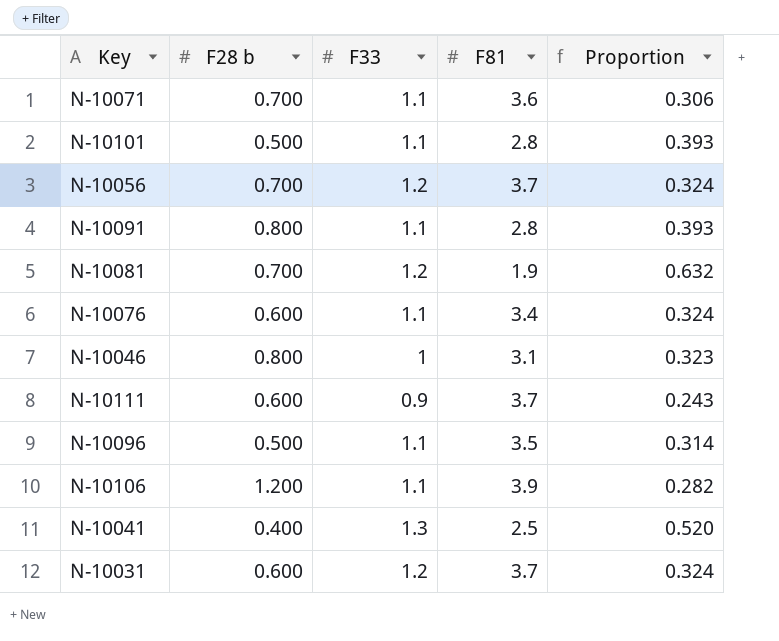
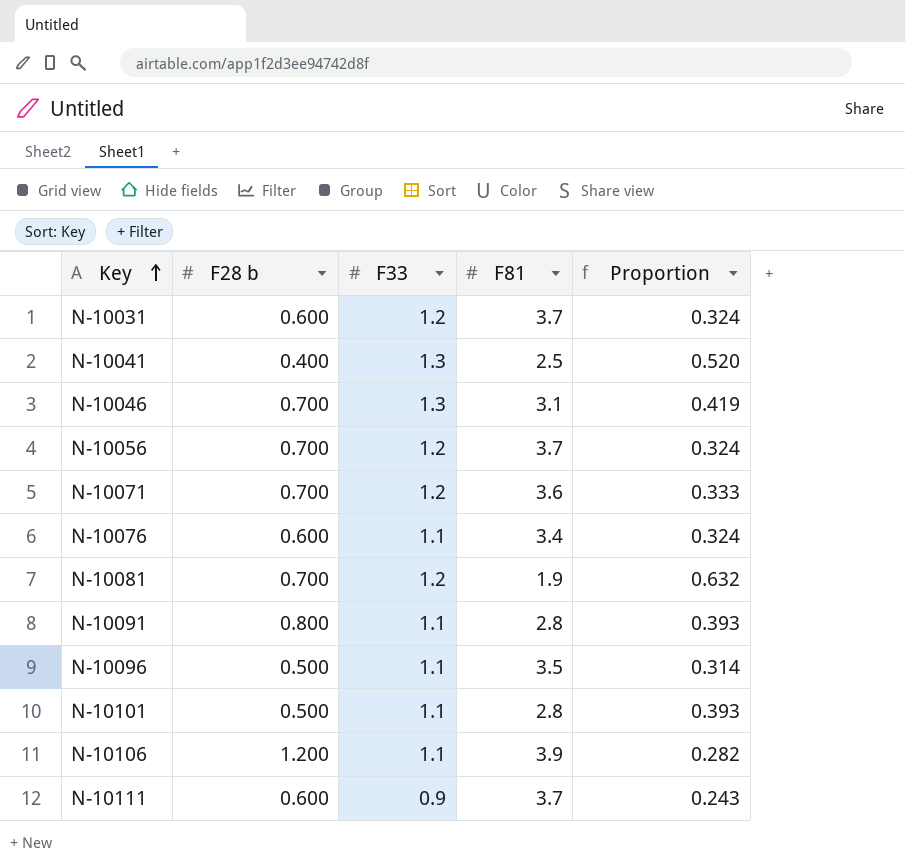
row order: none -> Key ascending
N-10046 | F28 b: 0.800 -> 0.700
N-10046 | F33: 1 -> 1.3
N-10046 | Proportion: 0.323 -> 0.419
N-10071 | F33: 1.1 -> 1.2
N-10071 | Proportion: 0.306 -> 0.333

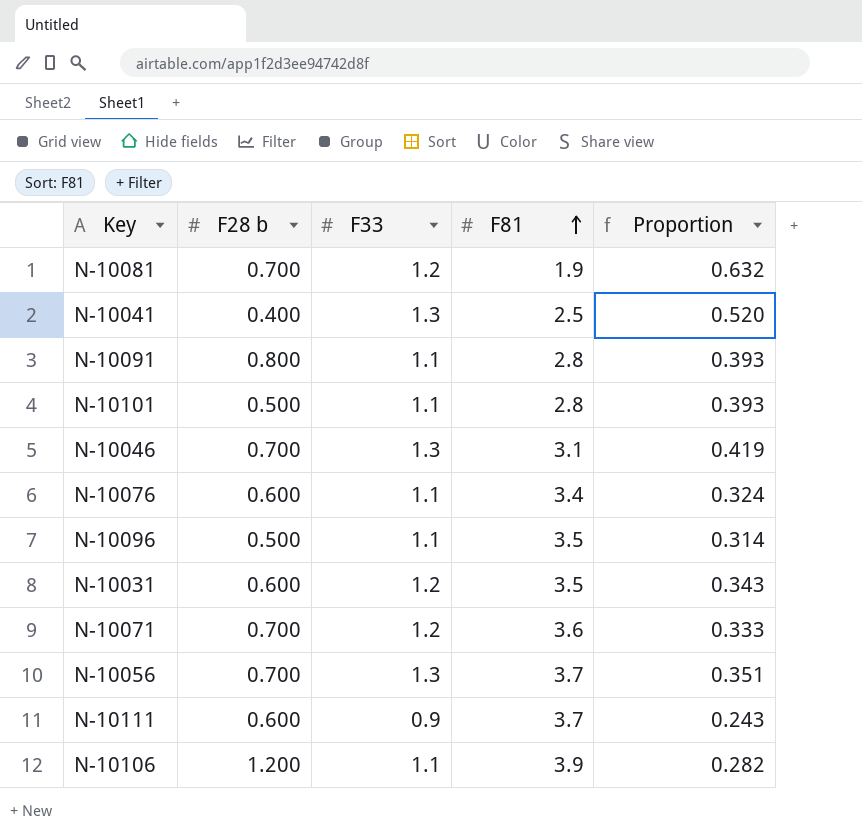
row order: Key ascending -> F81 ascending
N-10031 | F81: 3.7 -> 3.5
N-10031 | Proportion: 0.324 -> 0.343
N-10056 | F33: 1.2 -> 1.3
N-10056 | Proportion: 0.324 -> 0.351

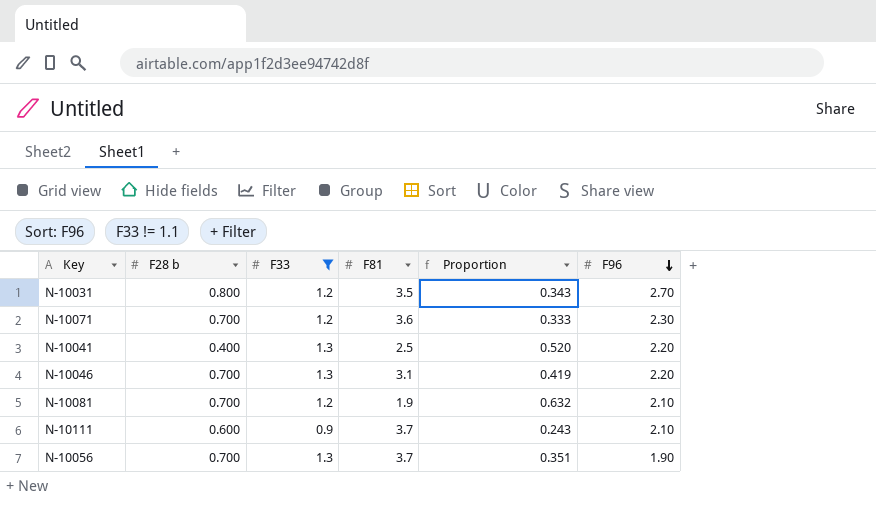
filter: none -> F33 != 1.1
row order: F81 ascending -> F96 descending
column F96 | position: none -> 6
N-10031 | F28 b: 0.600 -> 0.800

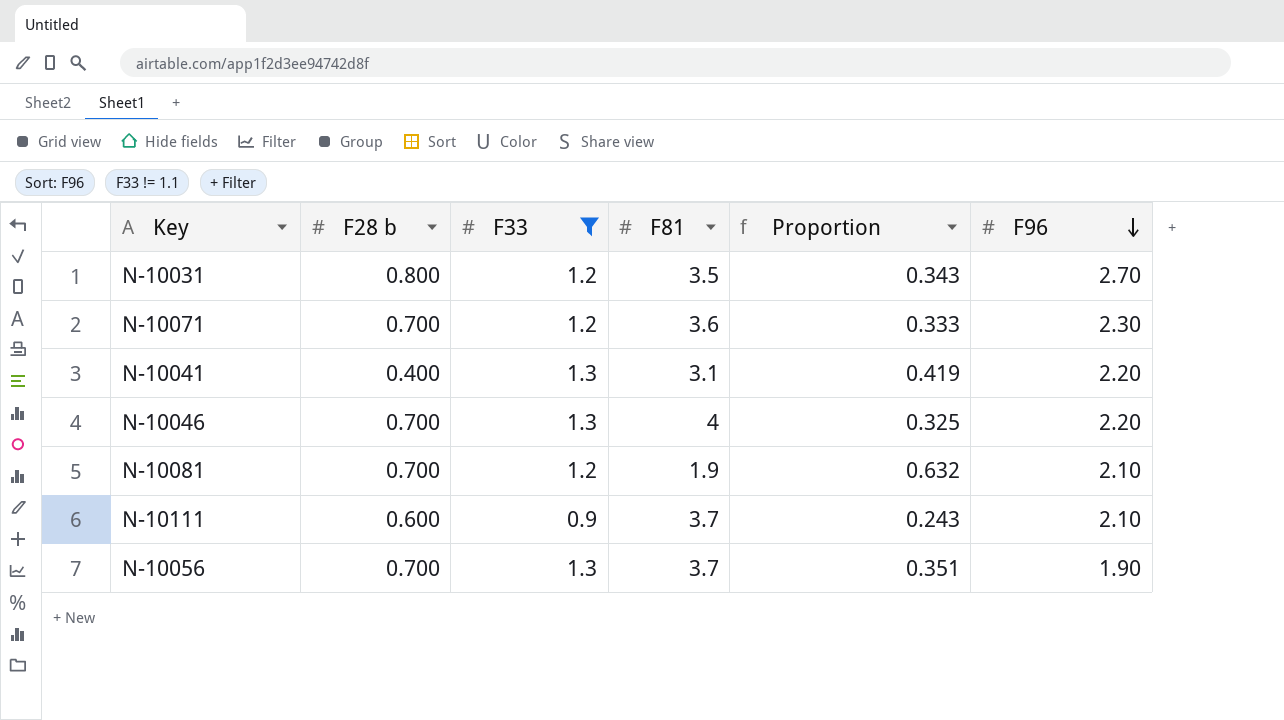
N-10041 | F81: 2.5 -> 3.1
N-10041 | Proportion: 0.520 -> 0.419
N-10046 | F81: 3.1 -> 4
N-10046 | Proportion: 0.419 -> 0.325

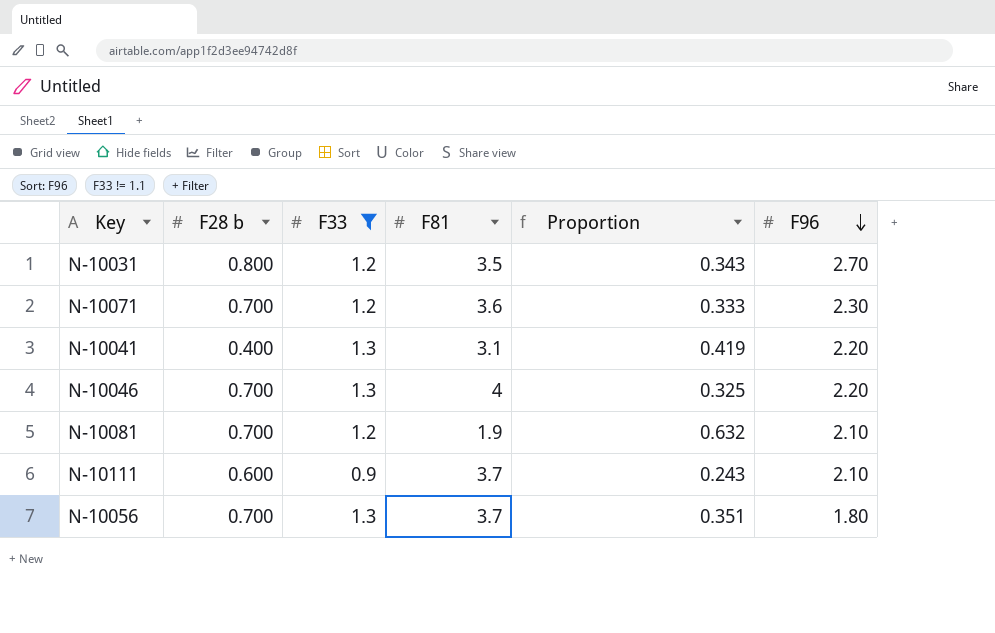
N-10056 | F96: 1.90 -> 1.80

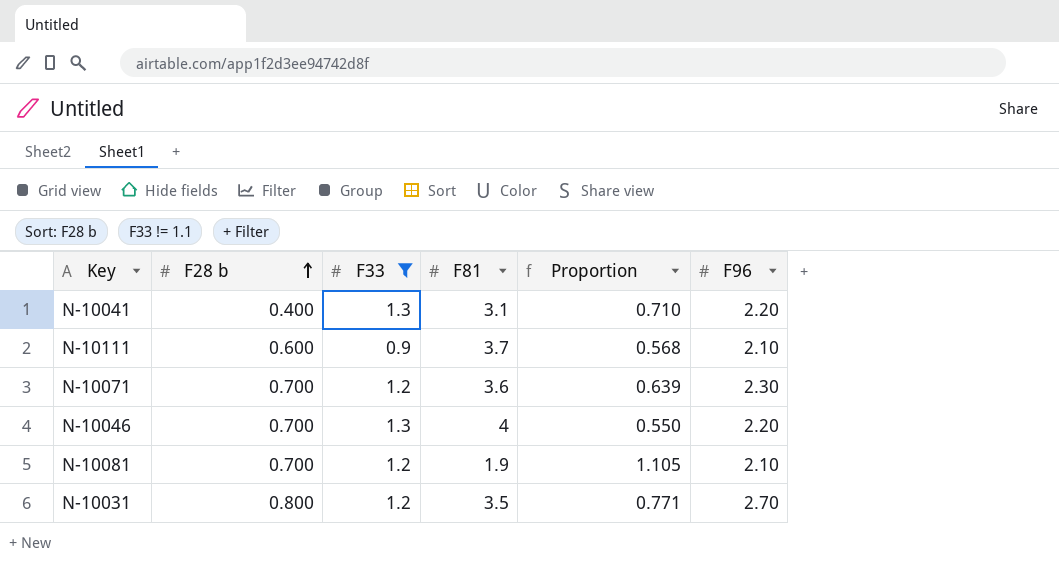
row order: F96 descending -> F28 b ascending
column Proportion | formula: [F33] / [F81] -> [F96] / [F81]
row N-10056: 0.700 | 1.3 | 3.7 | 0.351 | 1.80 -> none

